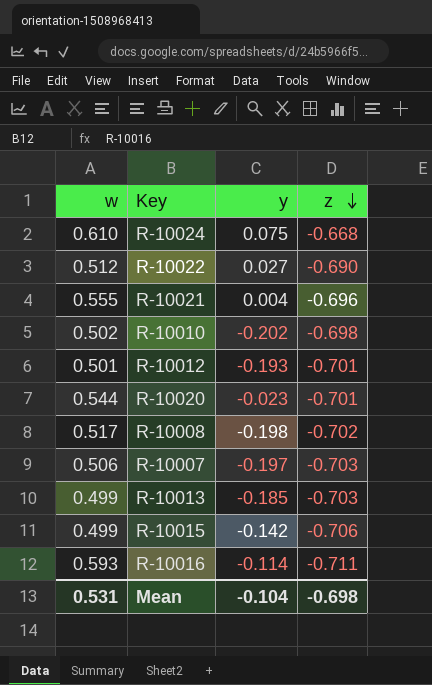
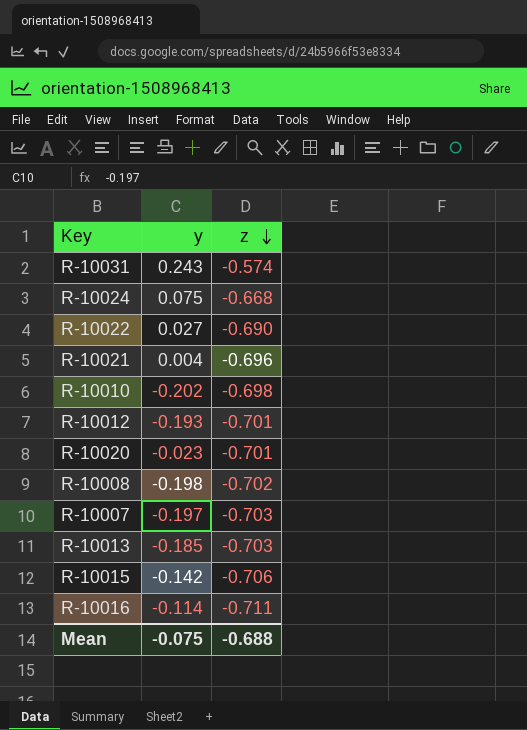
column w | position: 1 -> none
row R-10031: none -> 0.243 | -0.574
Mean | y: -0.104 -> -0.075
Mean | z: -0.698 -> -0.688

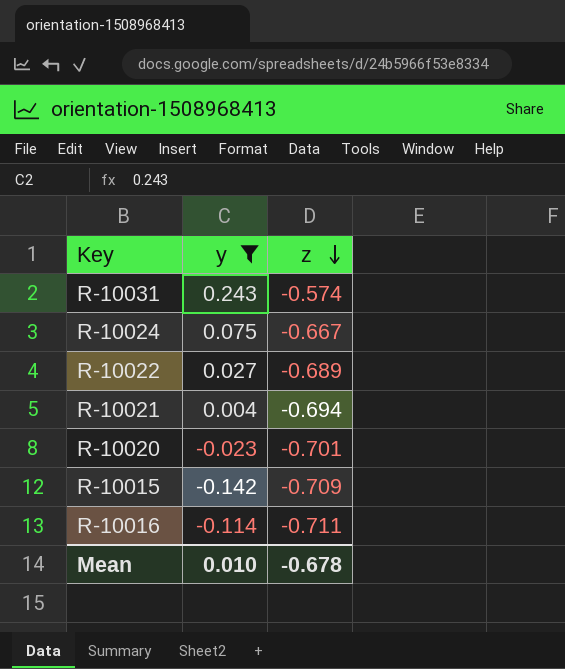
filter: none -> y >= -0.142
R-10024 | z: -0.668 -> -0.667
R-10022 | z: -0.690 -> -0.689
R-10021 | z: -0.696 -> -0.694
R-10015 | z: -0.706 -> -0.709
Mean | y: -0.075 -> 0.010
Mean | z: -0.688 -> -0.678

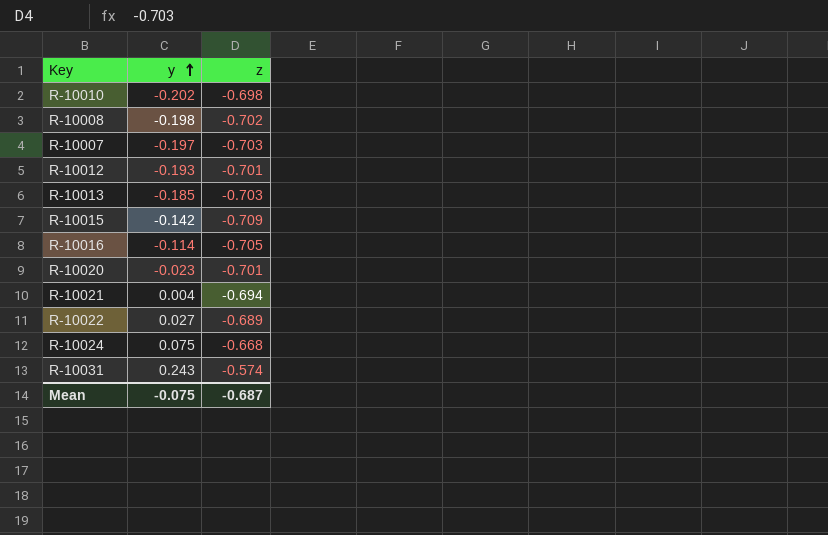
filter: y >= -0.142 -> none
row order: z descending -> y ascending
R-10016 | z: -0.711 -> -0.705
R-10024 | z: -0.667 -> -0.668
Mean | y: 0.010 -> -0.075
Mean | z: -0.678 -> -0.687

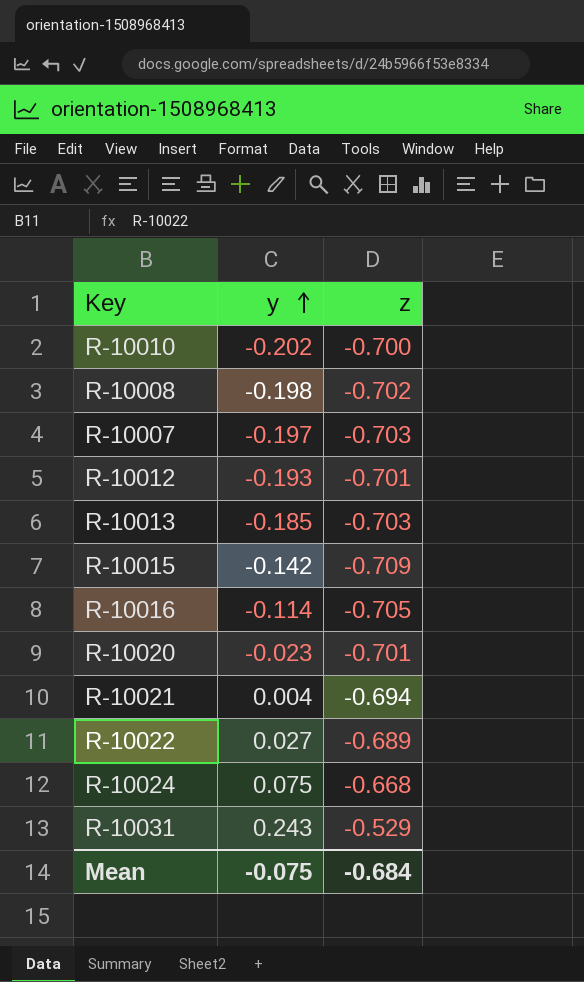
R-10010 | z: -0.698 -> -0.700
R-10031 | z: -0.574 -> -0.529
Mean | z: -0.687 -> -0.684

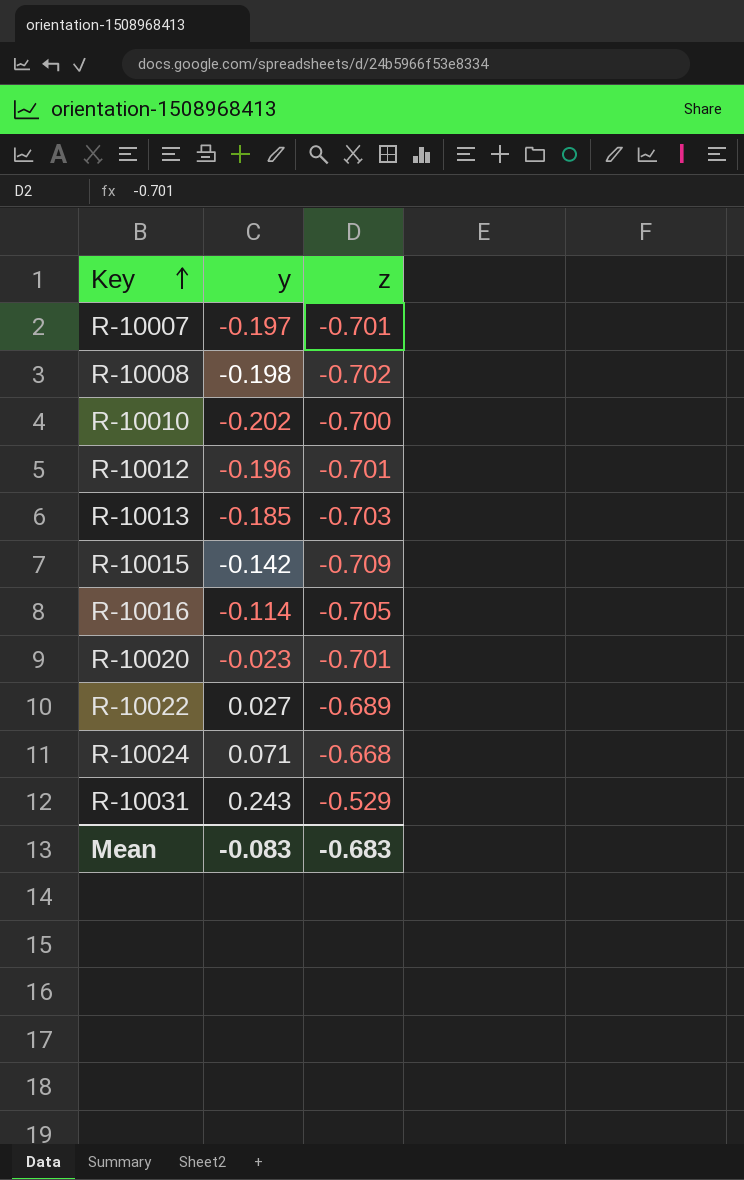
row order: y ascending -> Key ascending
row R-10021: 0.004 | -0.694 -> none
R-10007 | z: -0.703 -> -0.701
R-10012 | y: -0.193 -> -0.196
R-10024 | y: 0.075 -> 0.071
Mean | y: -0.075 -> -0.083
Mean | z: -0.684 -> -0.683

